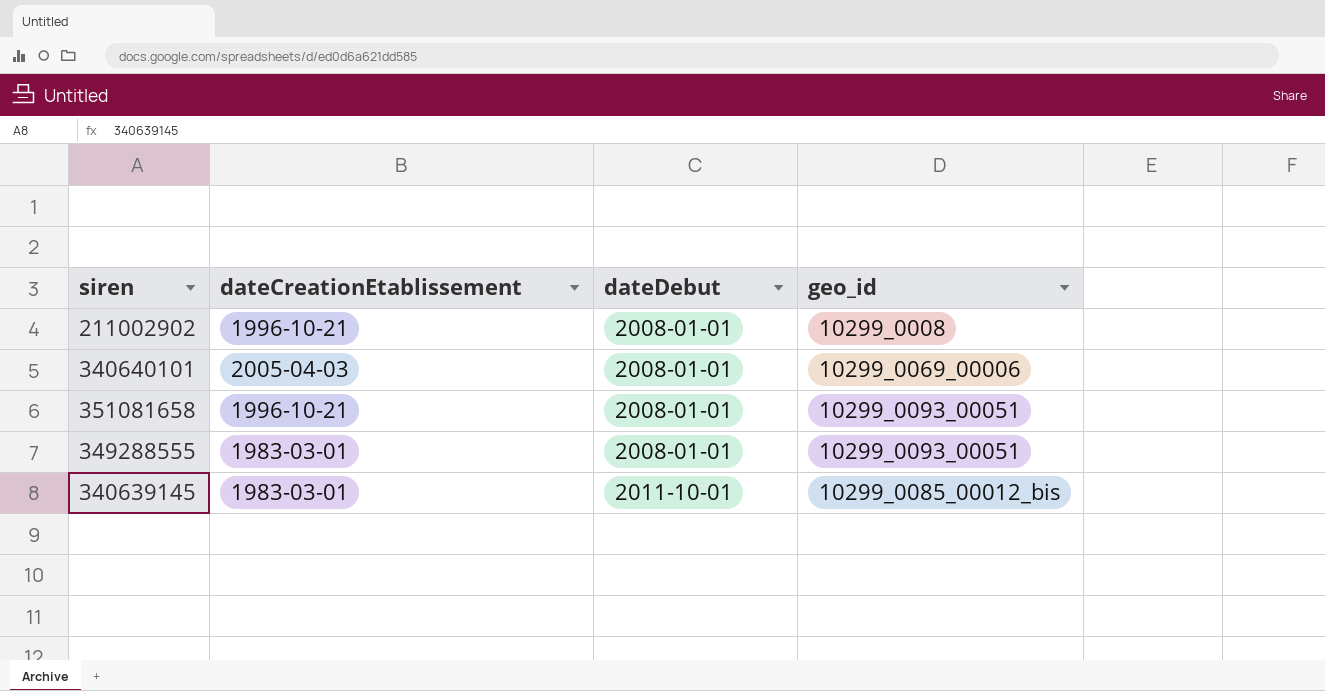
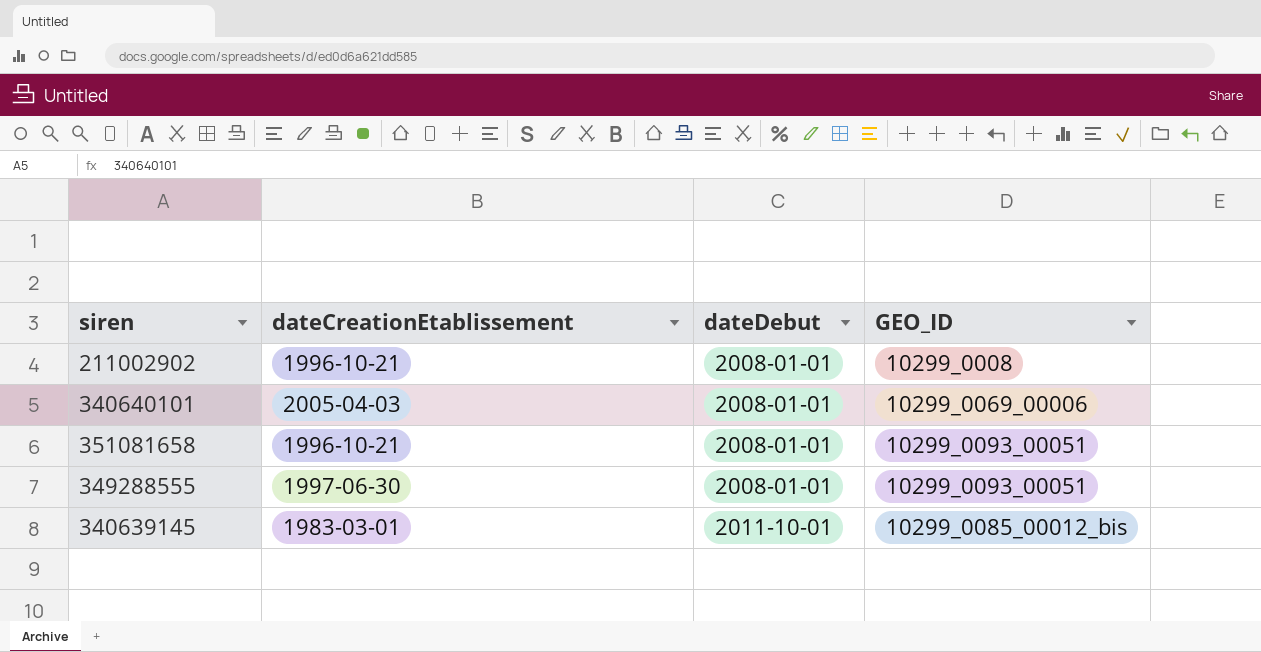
column name: geo_id -> GEO_ID
349288555 | dateCreationEtablissement: 1983-03-01 -> 1997-06-30

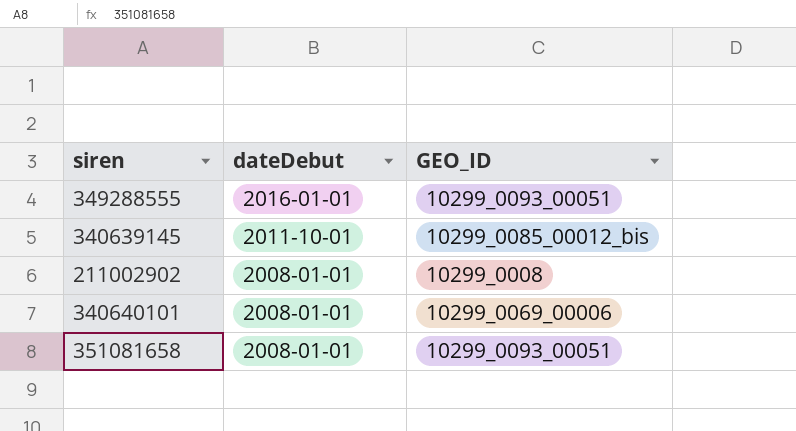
row order: dateDebut ascending -> dateDebut descending
column dateCreationEtablissement | position: 2 -> none
349288555 | dateDebut: 2008-01-01 -> 2016-01-01

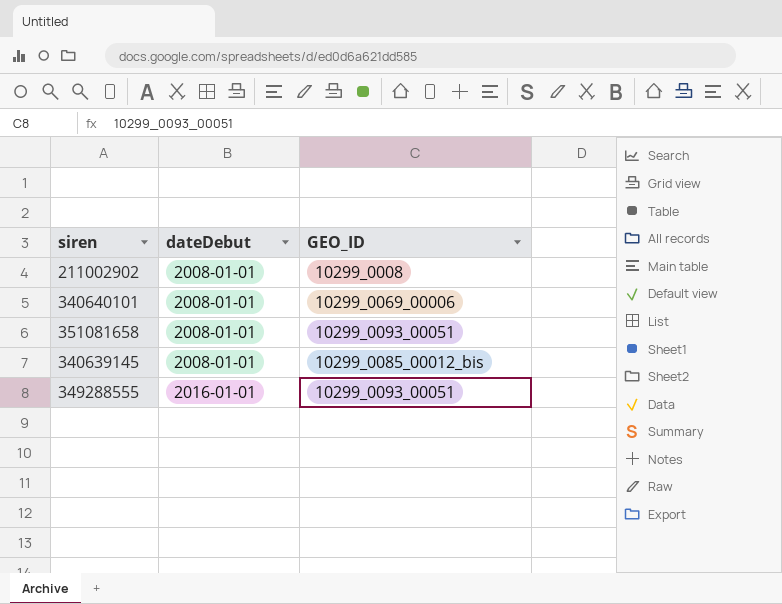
row order: dateDebut descending -> dateDebut ascending
340639145 | dateDebut: 2011-10-01 -> 2008-01-01

